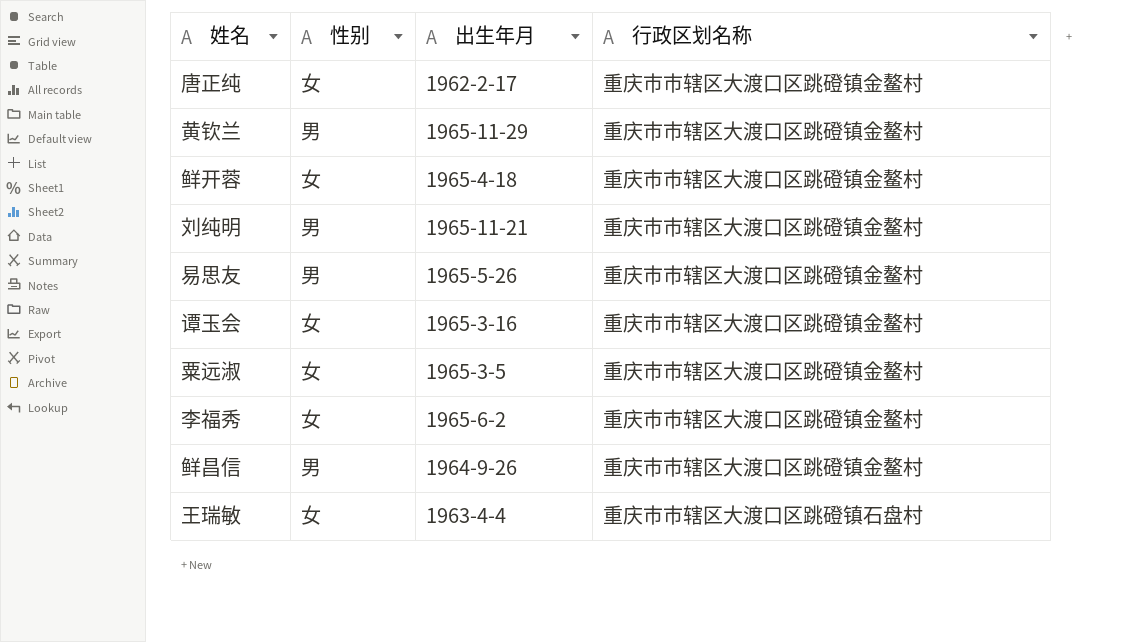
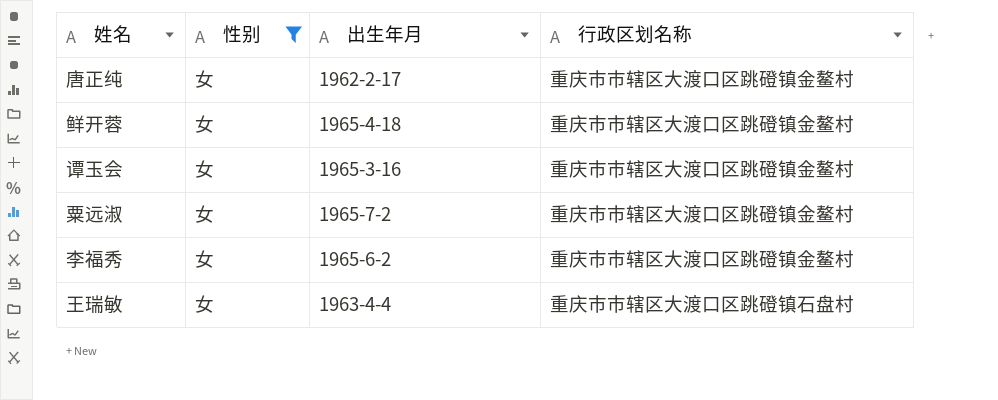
filter: none -> 性别 = 女
粟远淑 | 出生年月: 1965-3-5 -> 1965-7-2

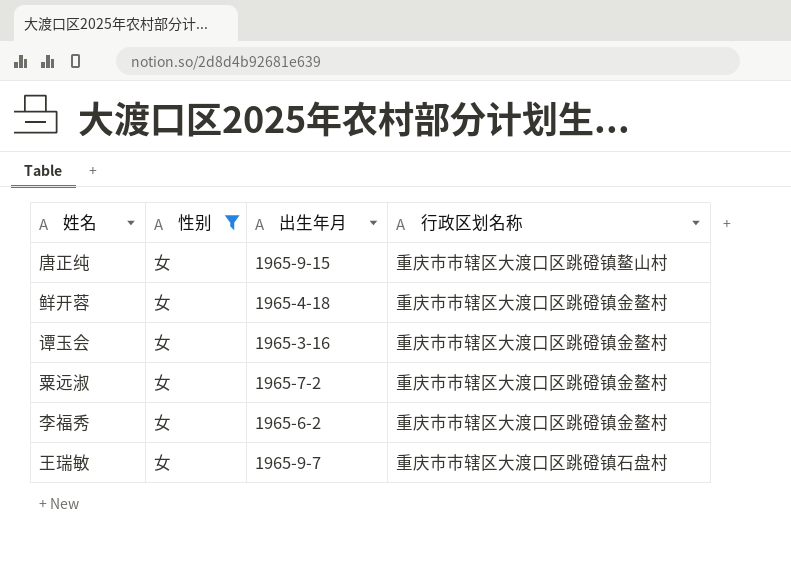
唐正纯 | 出生年月: 1962-2-17 -> 1965-9-15
唐正纯 | 行政区划名称: 重庆市市辖区大渡口区跳磴镇金鳌村 -> 重庆市市辖区大渡口区跳磴镇鳌山村
王瑞敏 | 出生年月: 1963-4-4 -> 1965-9-7

